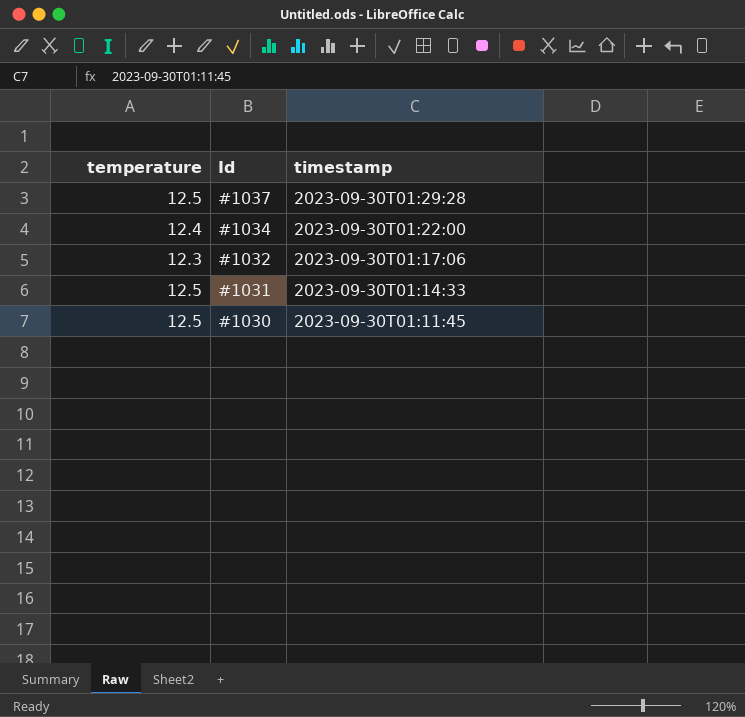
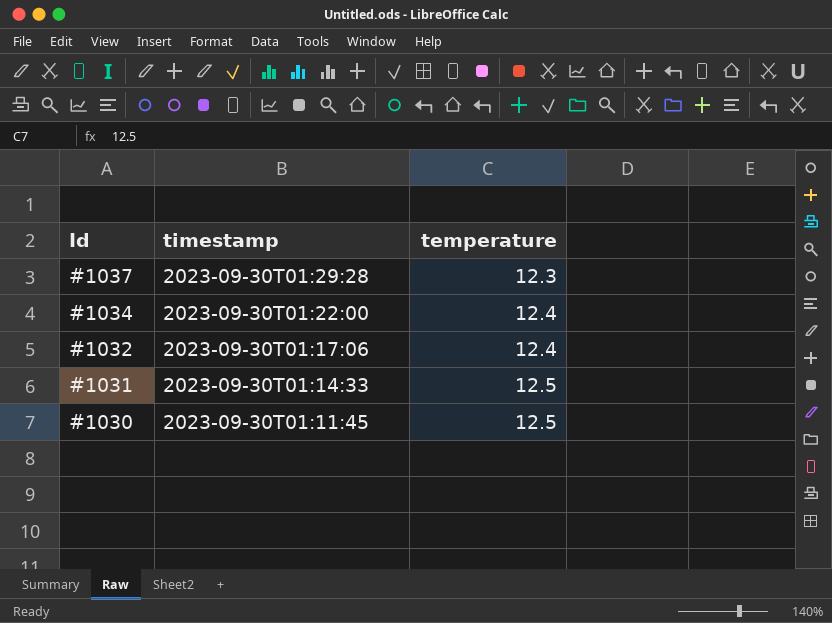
column temperature | position: 1 -> 3
#1037 | temperature: 12.5 -> 12.3
#1032 | temperature: 12.3 -> 12.4

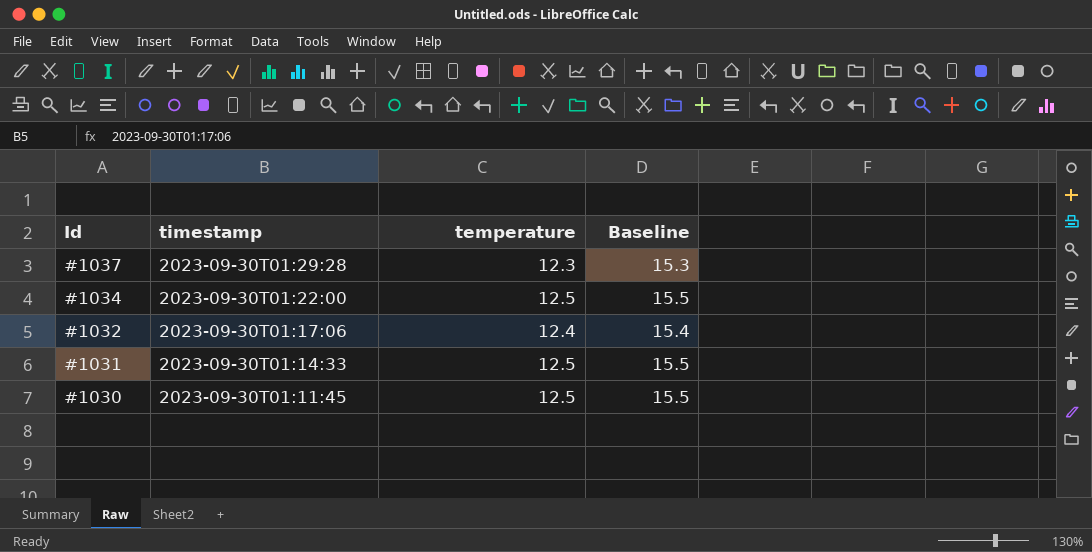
column Baseline | formula: none -> [temperature] + 3
#1034 | temperature: 12.4 -> 12.5

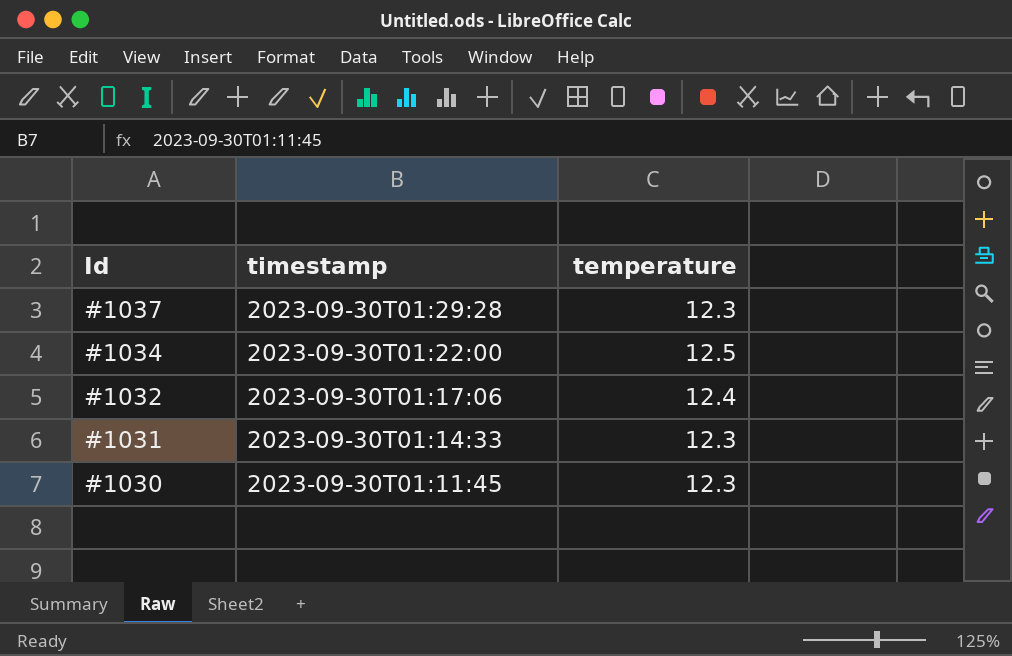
column Baseline | formula: [temperature] + 3 -> none
#1031 | temperature: 12.5 -> 12.3
#1030 | temperature: 12.5 -> 12.3

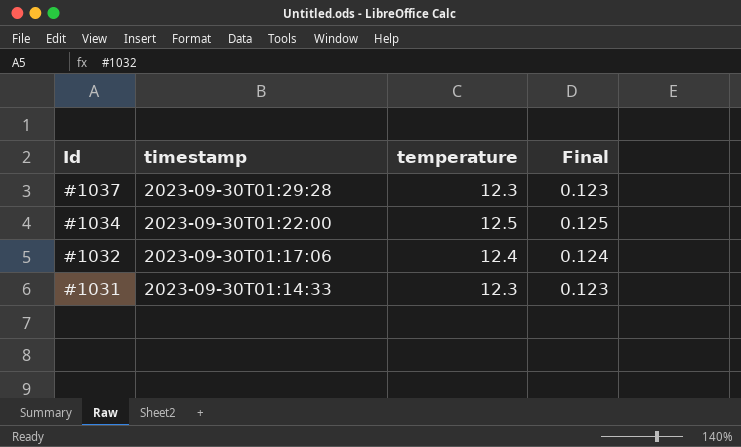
column Final | formula: none -> [temperature] * 0.01
row #1030: 2023-09-30T01:11:45 | 12.3 -> none

